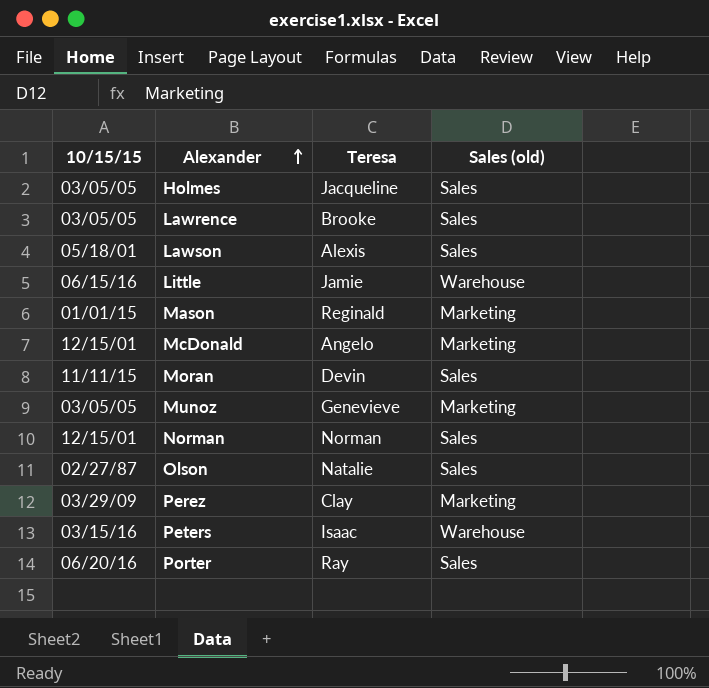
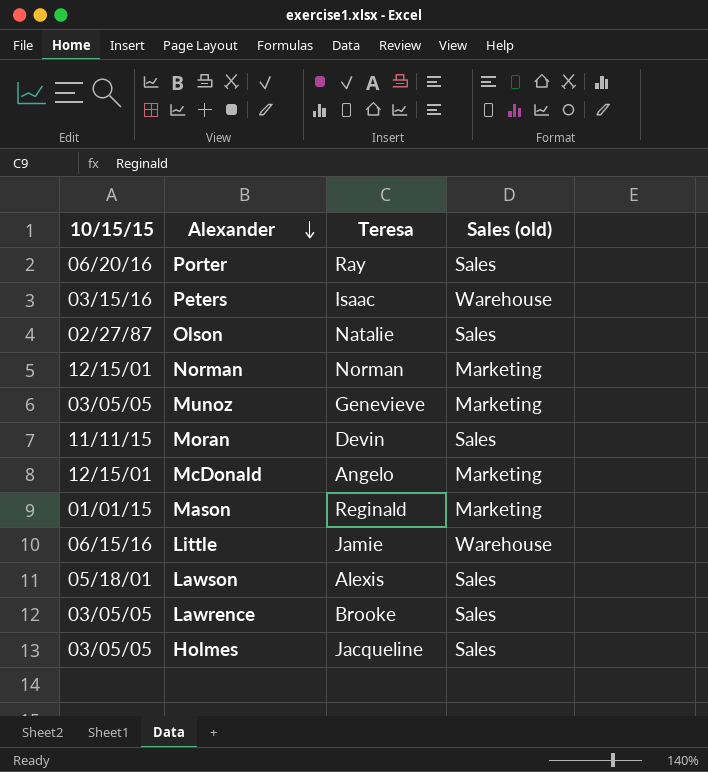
row order: Alexander ascending -> Alexander descending
row Perez: 03/29/09 | Clay | Marketing -> none
Norman | Sales (old): Sales -> Marketing

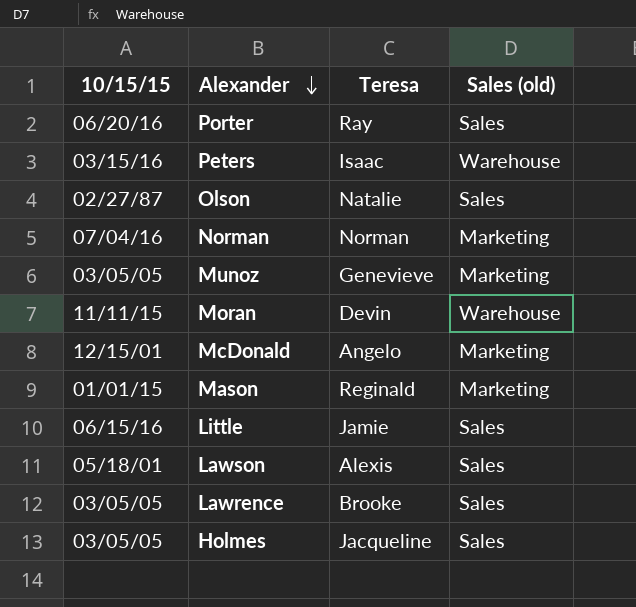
Norman | 10/15/15: 12/15/01 -> 07/04/16
Moran | Sales (old): Sales -> Warehouse
Little | Sales (old): Warehouse -> Sales

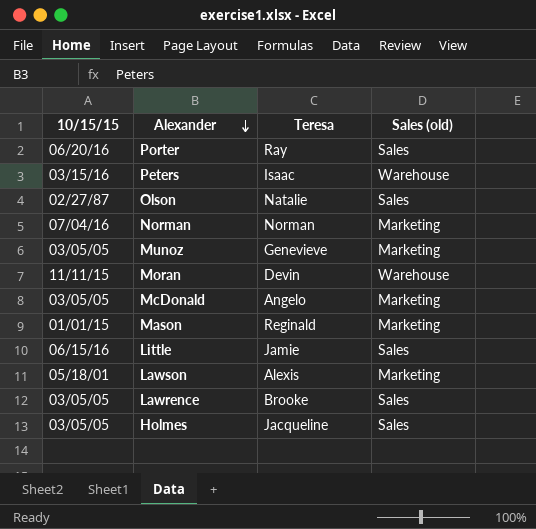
McDonald | 10/15/15: 12/15/01 -> 03/05/05
Lawson | Sales (old): Sales -> Marketing

